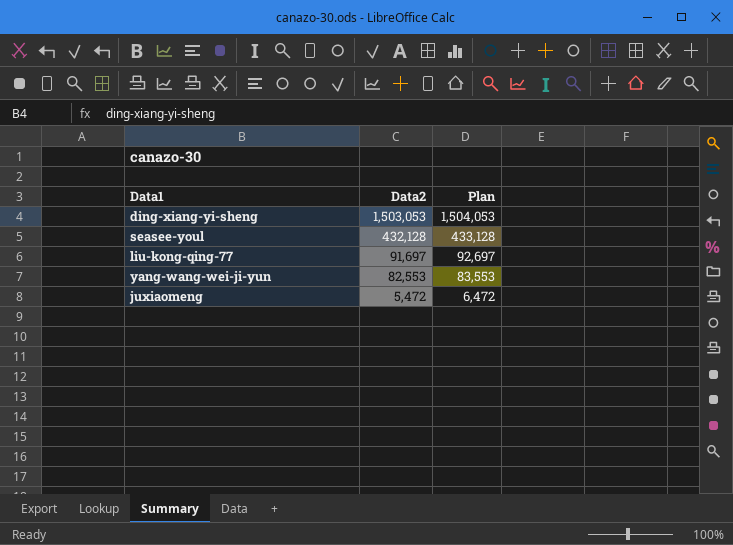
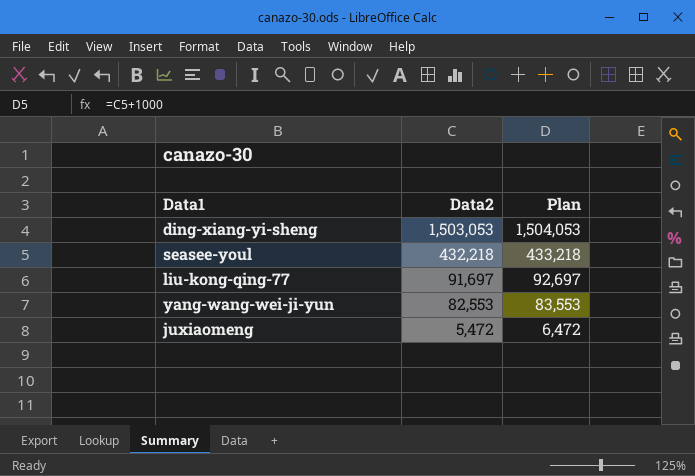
seasee-youl | Data2: 432,128 -> 432,218
seasee-youl | Plan: 433,128 -> 433,218

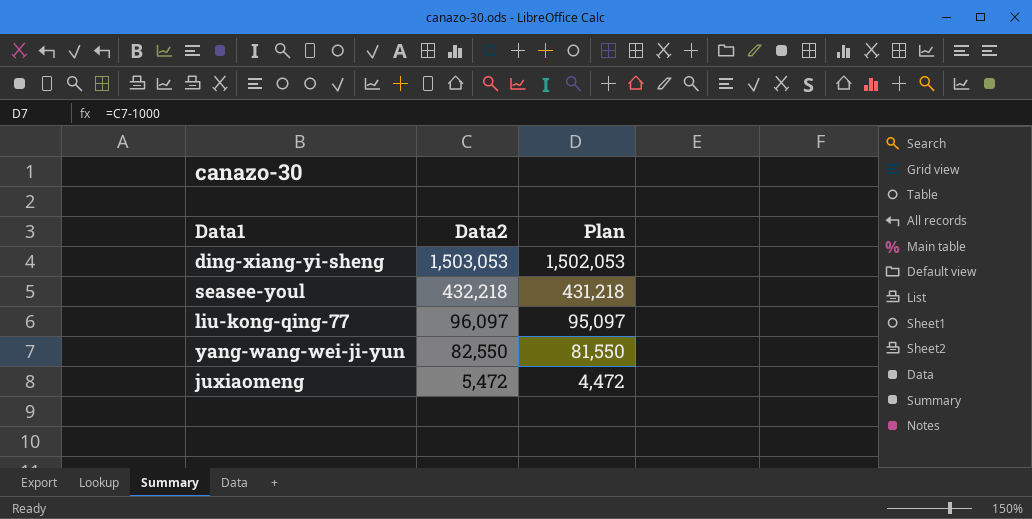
column Plan | formula: [Data2] + 1000 -> [Data2] - 1000
liu-kong-qing-77 | Data2: 91,697 -> 96,097
yang-wang-wei-ji-yun | Data2: 82,553 -> 82,550

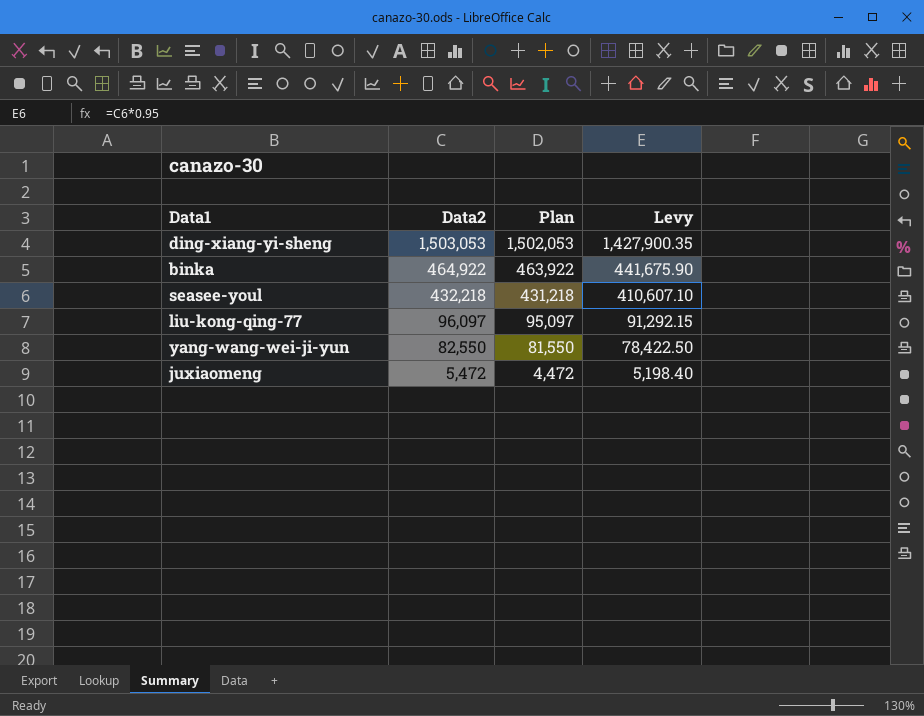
column Levy | formula: none -> [Data2] * 0.95
row binka: none -> 464,922 | 463,922 | 441,675.90

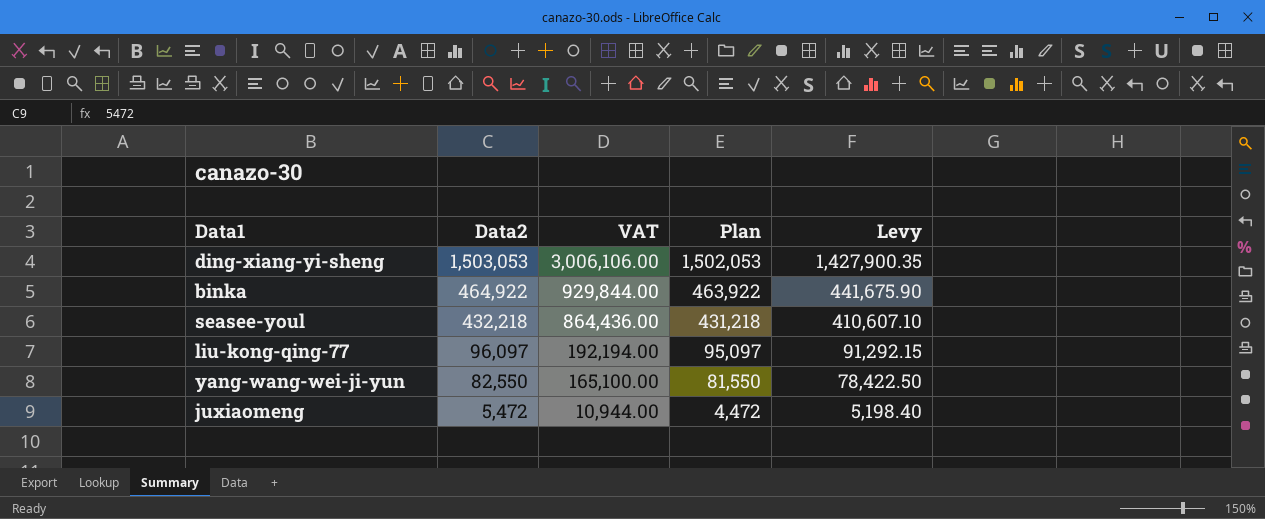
column VAT | formula: none -> [Data2] * 2

